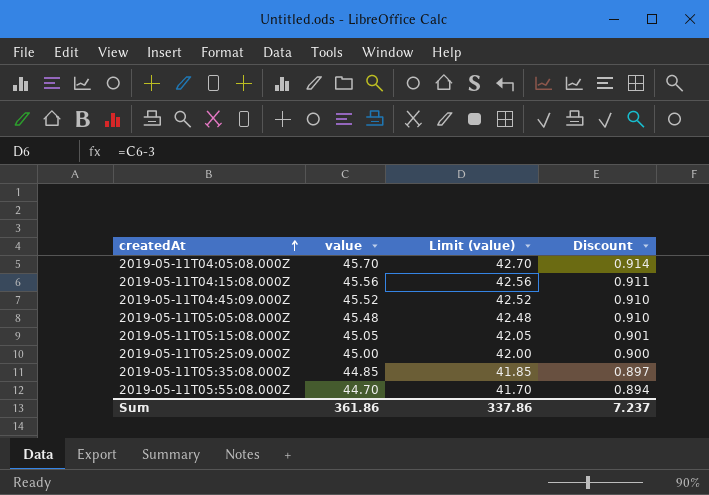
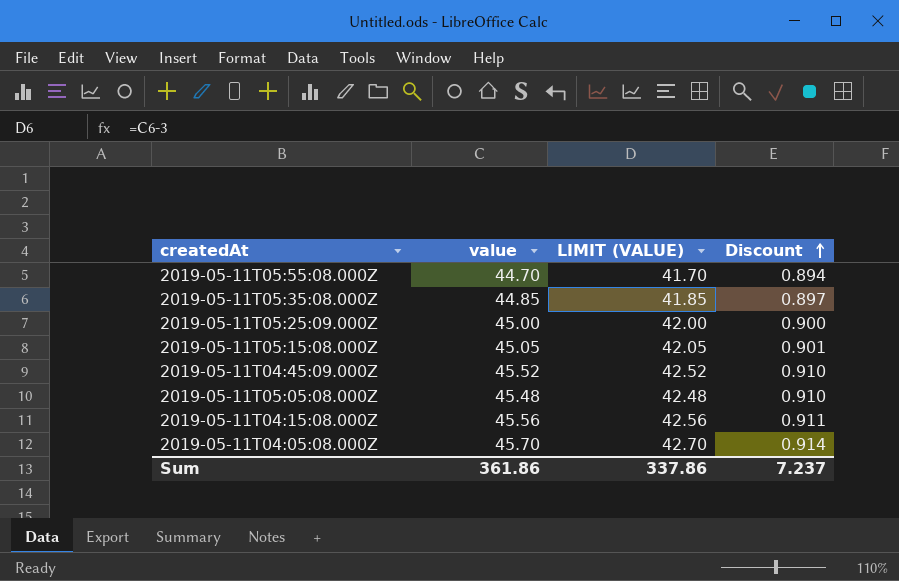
row order: createdAt ascending -> Discount ascending
column name: Limit (value) -> LIMIT (VALUE)

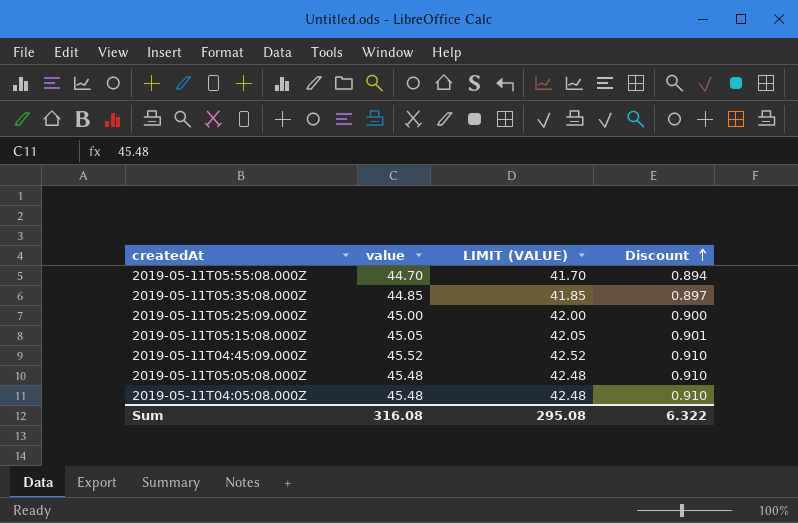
row 2019-05-11T04:15:08.000Z: 45.56 | 42.56 | 0.911 -> none
2019-05-11T04:05:08.000Z | value: 45.70 -> 45.48
2019-05-11T04:05:08.000Z | LIMIT (VALUE): 42.70 -> 42.48
2019-05-11T04:05:08.000Z | Discount: 0.914 -> 0.910
Sum | value: 361.86 -> 316.08
Sum | LIMIT (VALUE): 337.86 -> 295.08
Sum | Discount: 7.237 -> 6.322

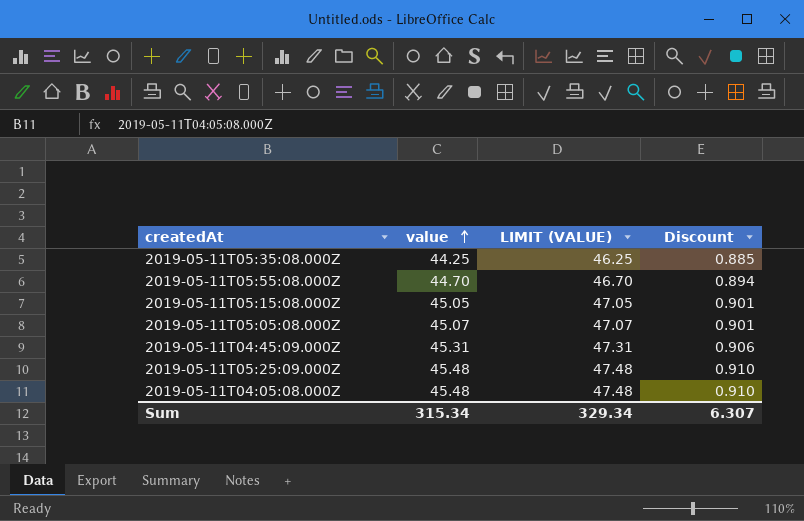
row order: Discount ascending -> value ascending
column LIMIT (VALUE) | formula: [value] - 3 -> [value] + 2
2019-05-11T05:35:08.000Z | value: 44.85 -> 44.25
2019-05-11T05:35:08.000Z | Discount: 0.897 -> 0.885
2019-05-11T05:05:08.000Z | value: 45.48 -> 45.07
2019-05-11T05:05:08.000Z | Discount: 0.910 -> 0.901
2019-05-11T04:45:09.000Z | value: 45.52 -> 45.31
2019-05-11T04:45:09.000Z | Discount: 0.910 -> 0.906
2019-05-11T05:25:09.000Z | value: 45.00 -> 45.48
2019-05-11T05:25:09.000Z | Discount: 0.900 -> 0.910
Sum | value: 316.08 -> 315.34
Sum | LIMIT (VALUE): 295.08 -> 329.34
Sum | Discount: 6.322 -> 6.307

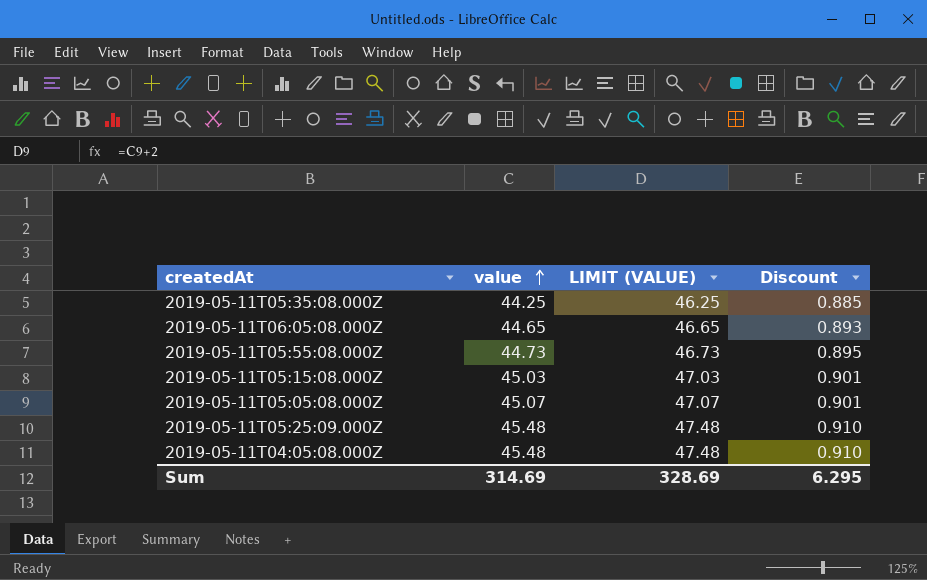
row 2019-05-11T04:45:09.000Z: 45.31 | 47.31 | 0.906 -> none
row 2019-05-11T06:05:08.000Z: none -> 44.65 | 46.65 | 0.893
2019-05-11T05:55:08.000Z | value: 44.70 -> 44.73
2019-05-11T05:55:08.000Z | LIMIT (VALUE): 46.70 -> 46.73
2019-05-11T05:55:08.000Z | Discount: 0.894 -> 0.895
2019-05-11T05:15:08.000Z | value: 45.05 -> 45.03
2019-05-11T05:15:08.000Z | LIMIT (VALUE): 47.05 -> 47.03
Sum | value: 315.34 -> 314.69
Sum | LIMIT (VALUE): 329.34 -> 328.69
Sum | Discount: 6.307 -> 6.295

